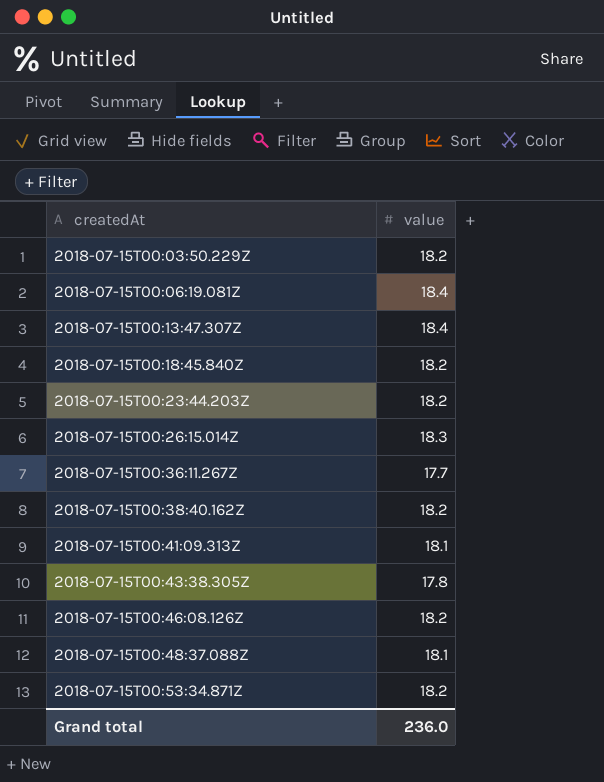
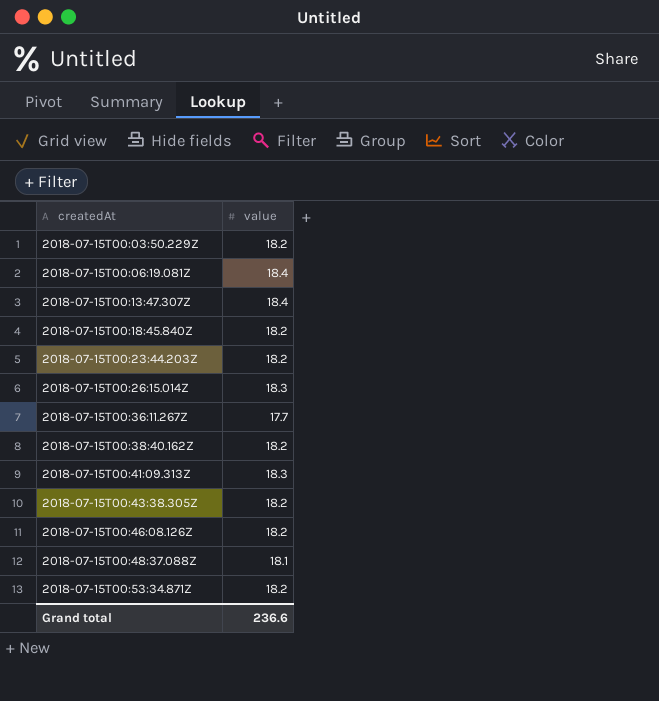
2018-07-15T00:41:09.313Z | value: 18.1 -> 18.3
2018-07-15T00:43:38.305Z | value: 17.8 -> 18.2
Grand total | value: 236.0 -> 236.6

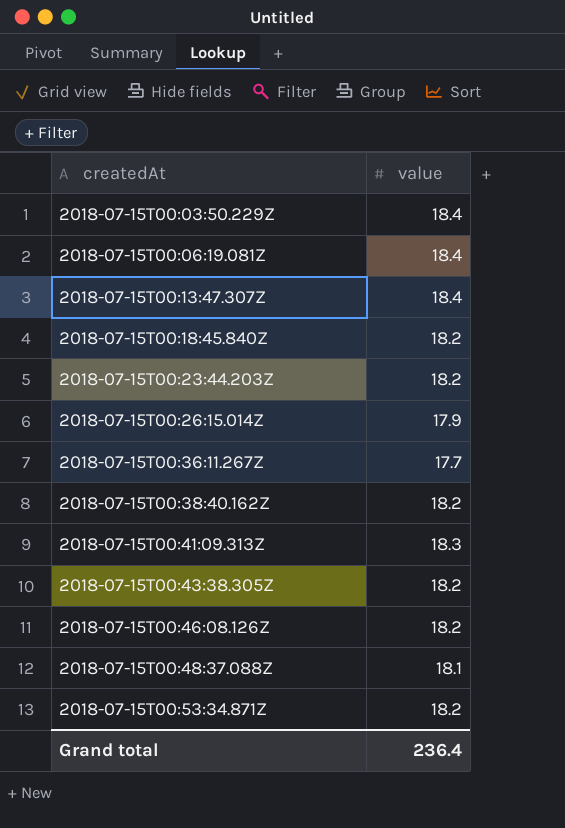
2018-07-15T00:03:50.229Z | value: 18.2 -> 18.4
2018-07-15T00:26:15.014Z | value: 18.3 -> 17.9
Grand total | value: 236.6 -> 236.4

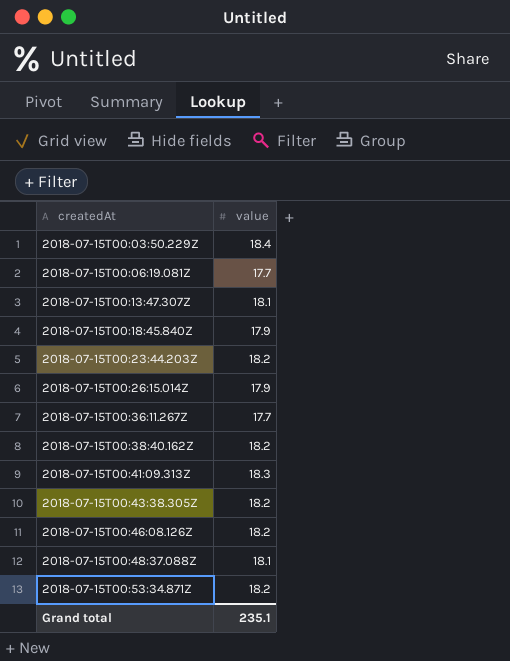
2018-07-15T00:06:19.081Z | value: 18.4 -> 17.7
2018-07-15T00:13:47.307Z | value: 18.4 -> 18.1
2018-07-15T00:18:45.840Z | value: 18.2 -> 17.9
Grand total | value: 236.4 -> 235.1

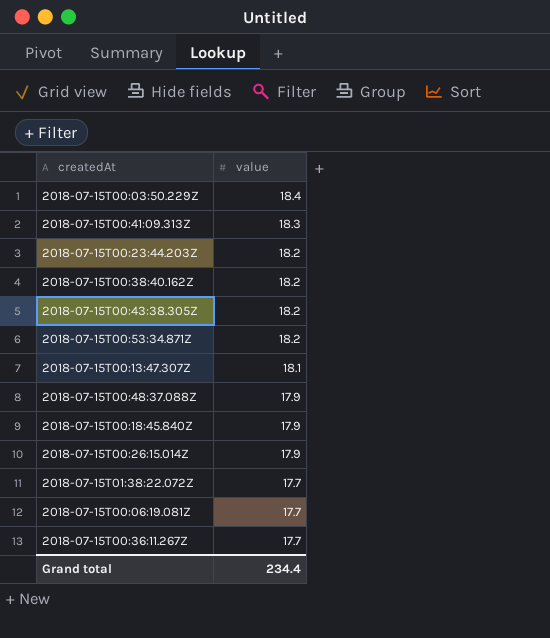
row order: createdAt ascending -> value descending
row 2018-07-15T00:46:08.126Z: 18.2 -> none
2018-07-15T00:48:37.088Z | value: 18.1 -> 17.9
row 2018-07-15T01:38:22.072Z: none -> 17.7
Grand total | value: 235.1 -> 234.4

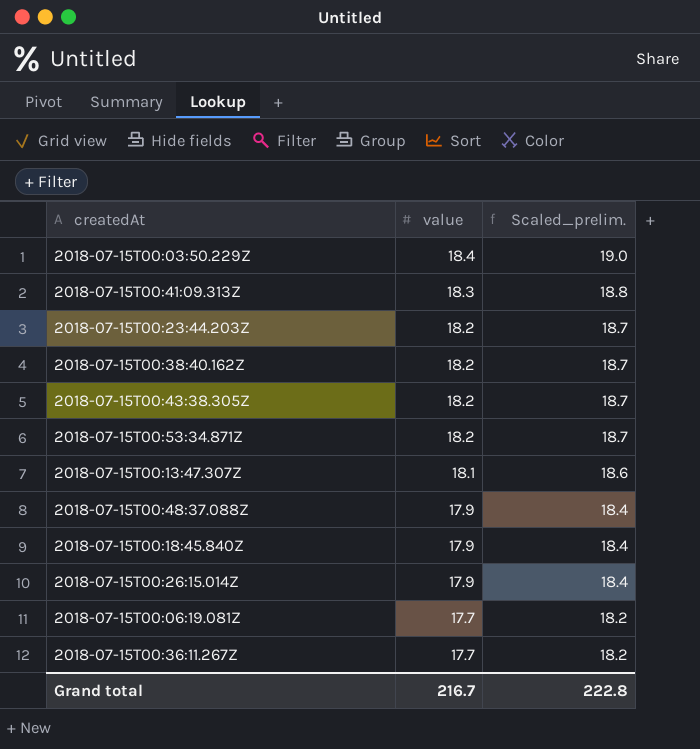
column Scaled_prelim. | formula: none -> [value] * 1.03
row 2018-07-15T01:38:22.072Z: 17.7 -> none
Grand total | value: 234.4 -> 216.7

